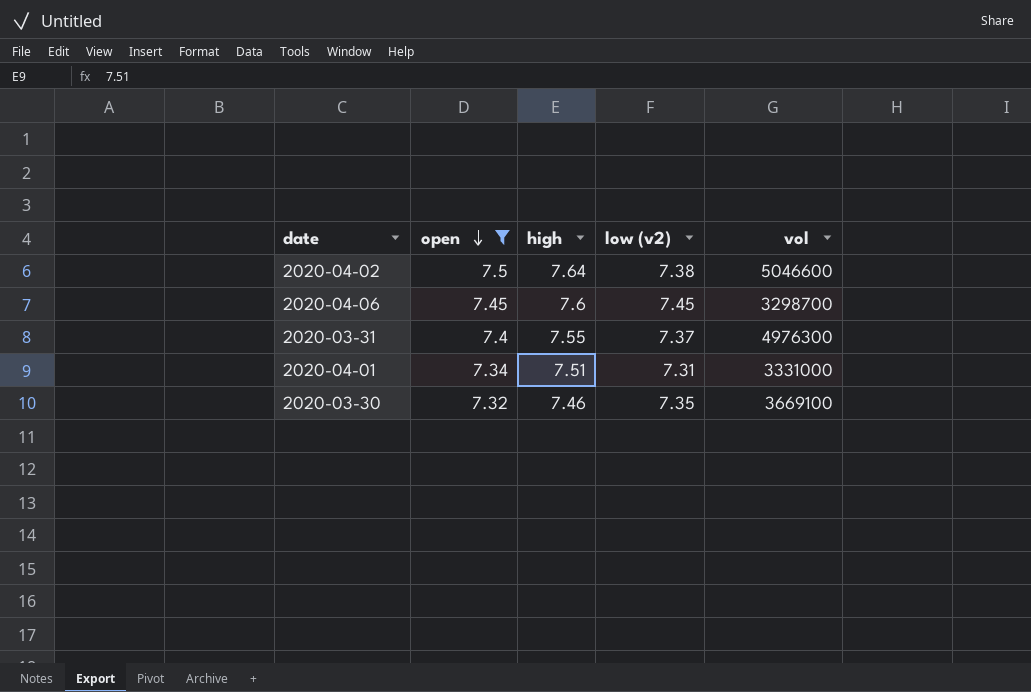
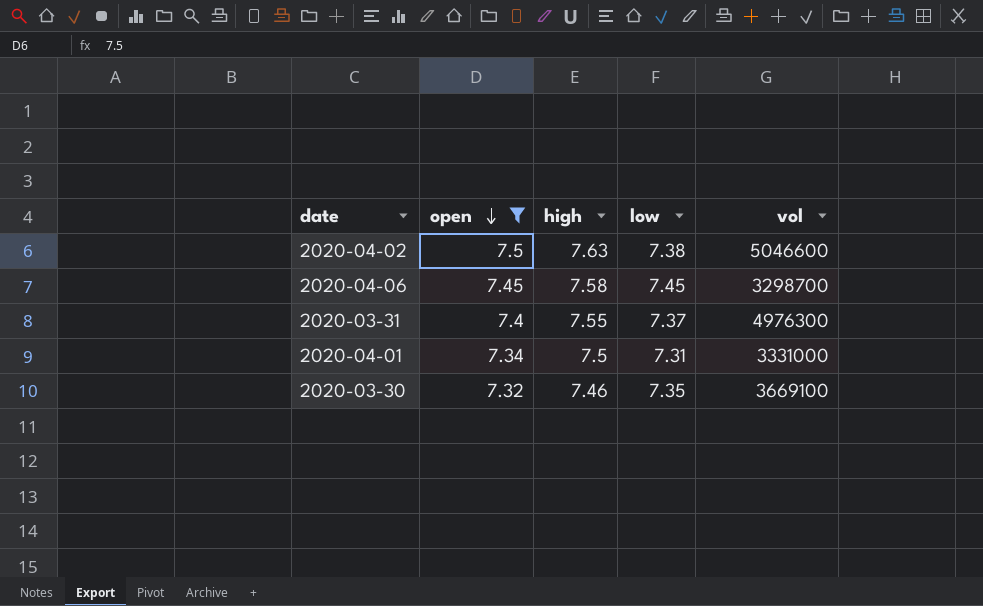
column name: low (v2) -> low
2020-04-02 | high: 7.64 -> 7.63
2020-04-06 | high: 7.6 -> 7.58
2020-04-01 | high: 7.51 -> 7.5

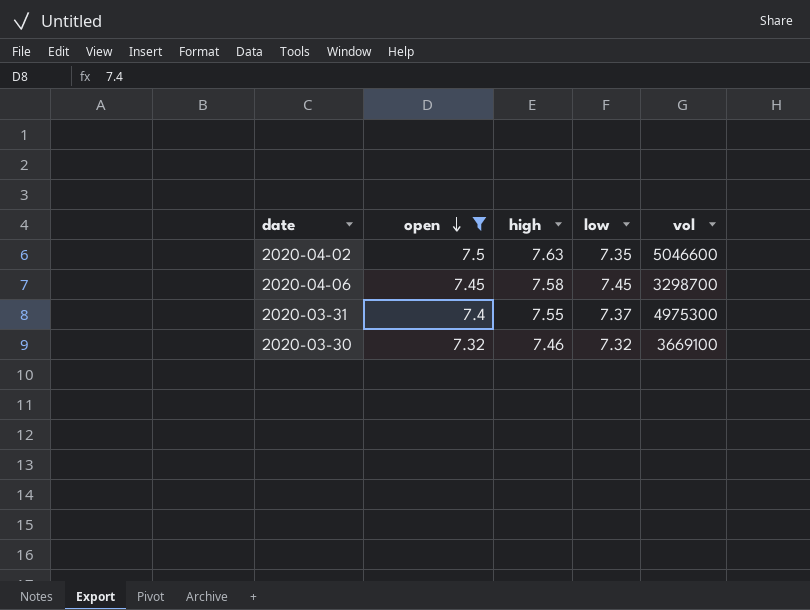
row 2020-04-01: 7.34 | 7.5 | 7.31 | 3331000 -> none
2020-04-02 | low: 7.38 -> 7.35
2020-03-31 | vol: 4976300 -> 4975300
2020-03-30 | low: 7.35 -> 7.32

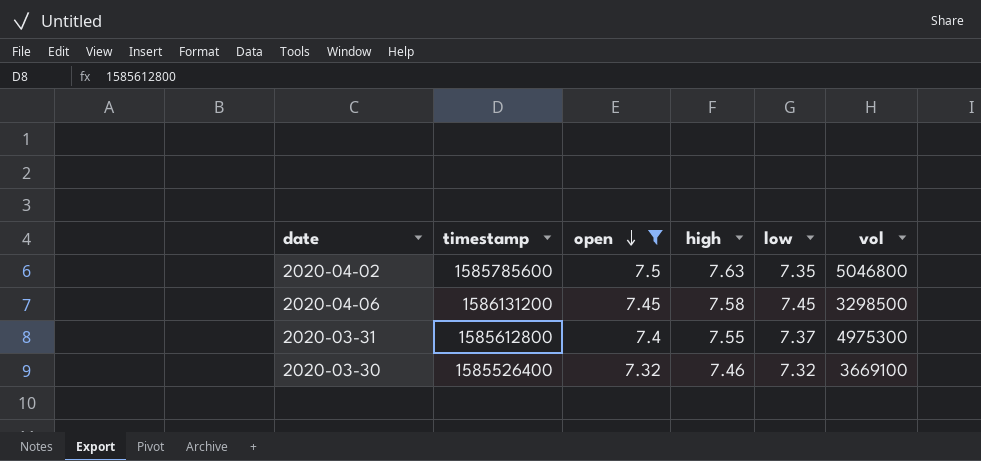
column timestamp | position: none -> 2
2020-04-02 | vol: 5046600 -> 5046800
2020-04-06 | vol: 3298700 -> 3298500

